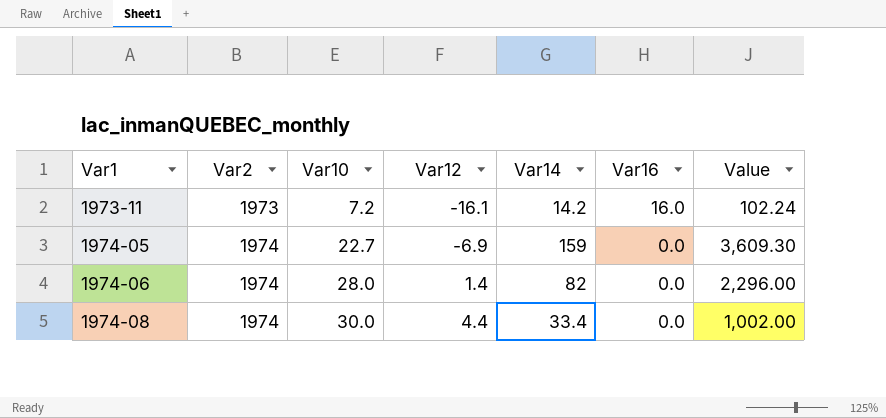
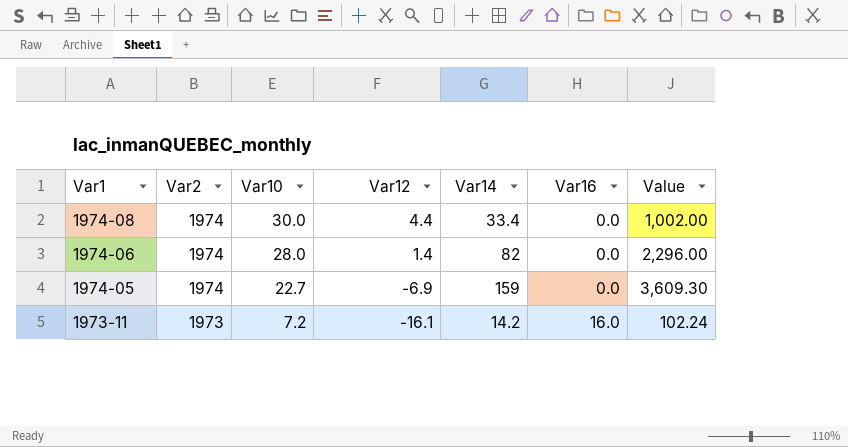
row order: Var1 ascending -> Var1 descending

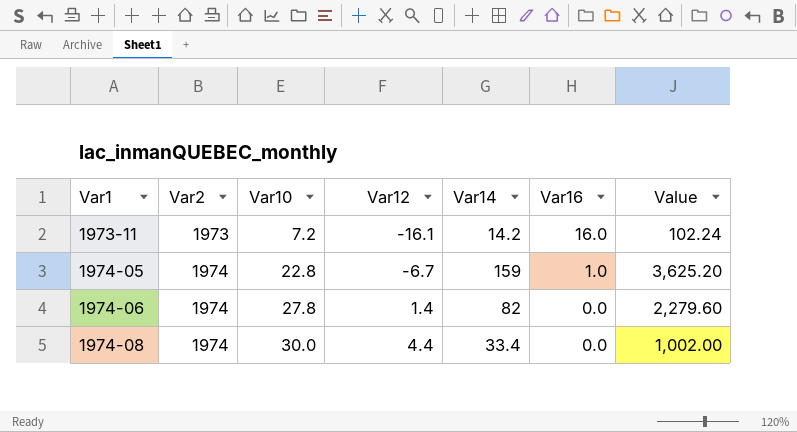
row order: Var1 descending -> Var1 ascending
1974-05 | Var10: 22.7 -> 22.8
1974-05 | Var12: -6.9 -> -6.7
1974-05 | Var16: 0.0 -> 1.0
1974-05 | Value: 3,609.30 -> 3,625.20
1974-06 | Var10: 28.0 -> 27.8
1974-06 | Value: 2,296.00 -> 2,279.60

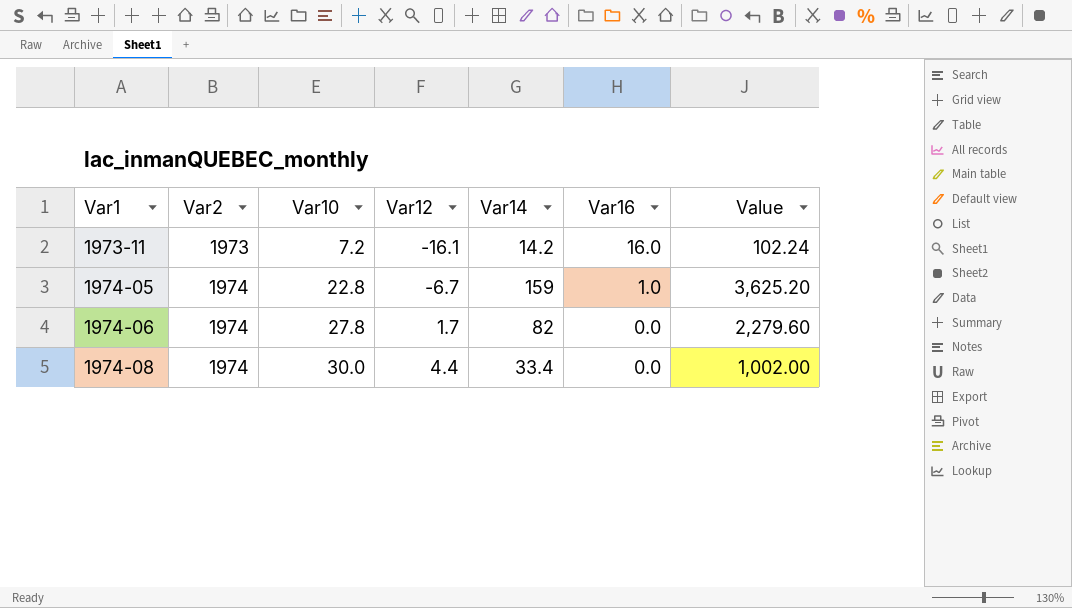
1974-06 | Var12: 1.4 -> 1.7

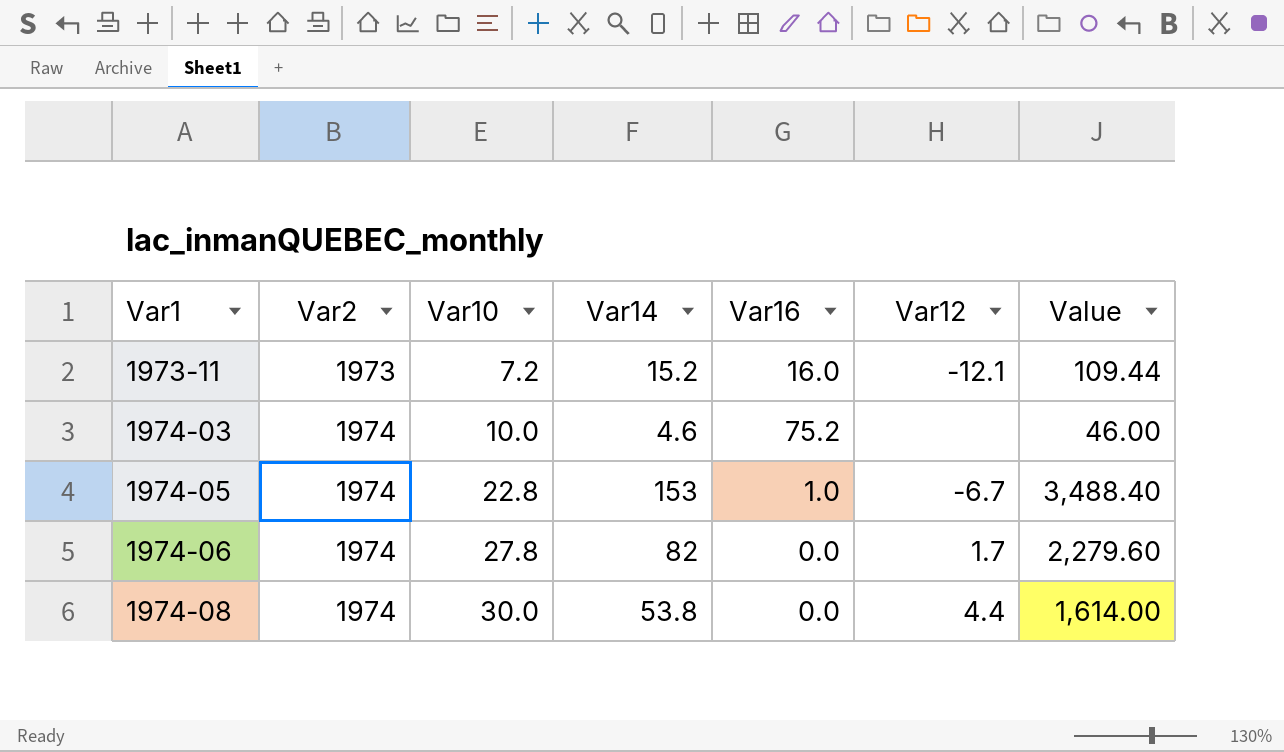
column Var12 | position: 4 -> 6
1973-11 | Var14: 14.2 -> 15.2
1973-11 | Var12: -16.1 -> -12.1
1973-11 | Value: 102.24 -> 109.44
row 1974-03: none -> 1974 | 10.0 | 4.6 | 75.2 | none | 46.00
1974-05 | Var14: 159 -> 153
1974-05 | Value: 3,625.20 -> 3,488.40
1974-08 | Var14: 33.4 -> 53.8
1974-08 | Value: 1,002.00 -> 1,614.00

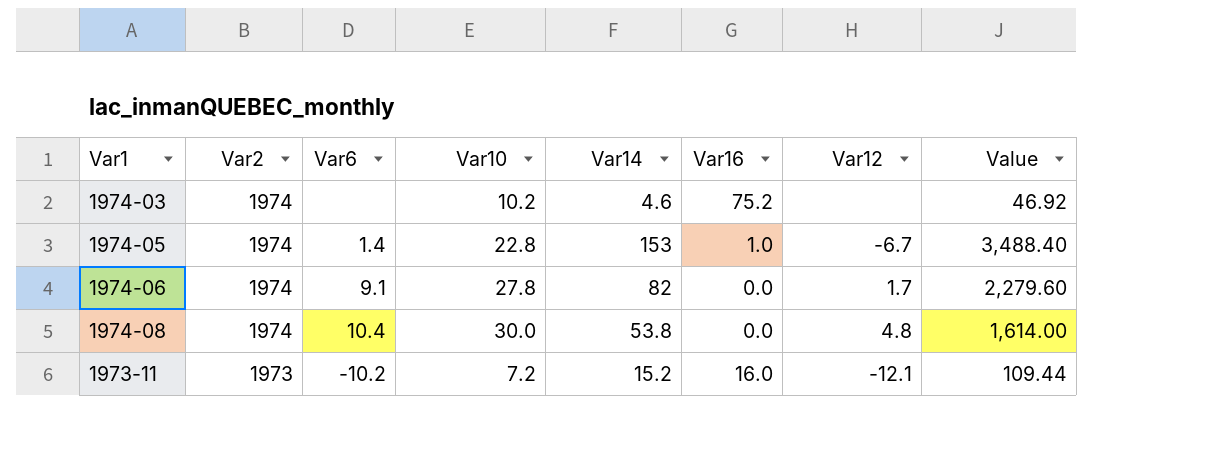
row order: Var1 ascending -> Var2 descending
column Var6 | position: none -> 3
1974-03 | Var10: 10.0 -> 10.2
1974-03 | Value: 46.00 -> 46.92
1974-08 | Var12: 4.4 -> 4.8

